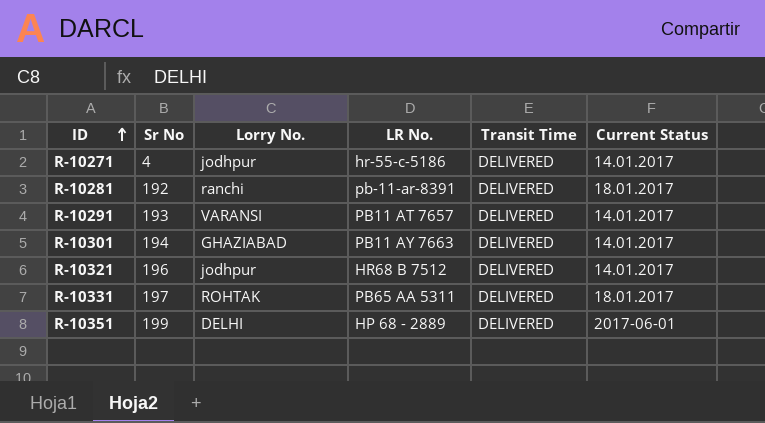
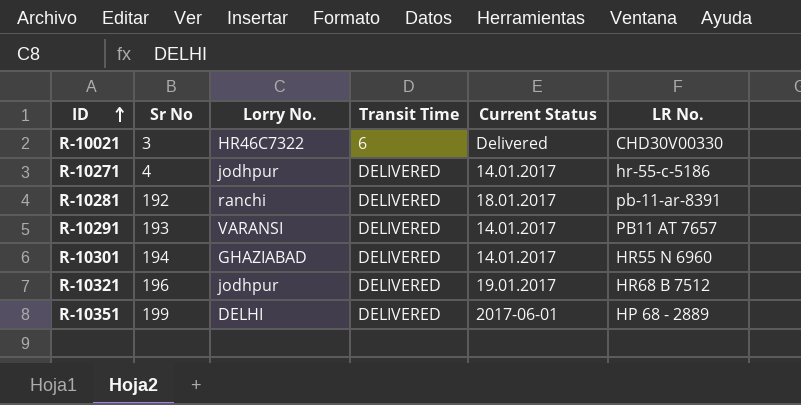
column LR No. | position: 4 -> 6
row R-10331: 197 | ROHTAK | PB65 AA 5311 | DELIVERED | 18.01.2017 -> none
row R-10021: none -> 3 | HR46C7322 | 6 | Delivered | CHD30V00330
R-10301 | LR No.: PB11 AY 7663 -> HR55 N 6960
R-10321 | Current Status: 14.01.2017 -> 19.01.2017

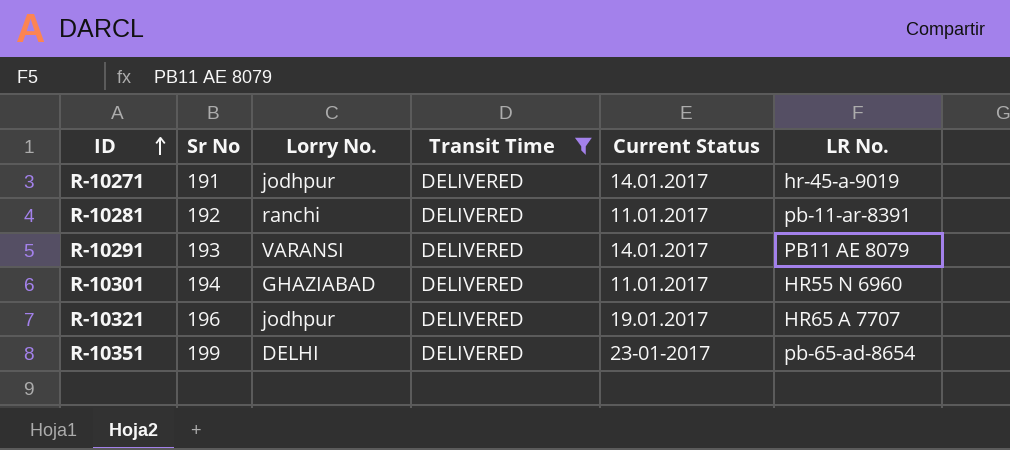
filter: none -> Transit Time = DELIVERED
R-10271 | Sr No: 4 -> 191
R-10271 | LR No.: hr-55-c-5186 -> hr-45-a-9019
R-10281 | Current Status: 18.01.2017 -> 11.01.2017
R-10291 | LR No.: PB11 AT 7657 -> PB11 AE 8079
R-10301 | Current Status: 14.01.2017 -> 11.01.2017
R-10321 | LR No.: HR68 B 7512 -> HR65 A 7707
R-10351 | Current Status: 2017-06-01 -> 23-01-2017
R-10351 | LR No.: HP 68 - 2889 -> pb-65-ad-8654

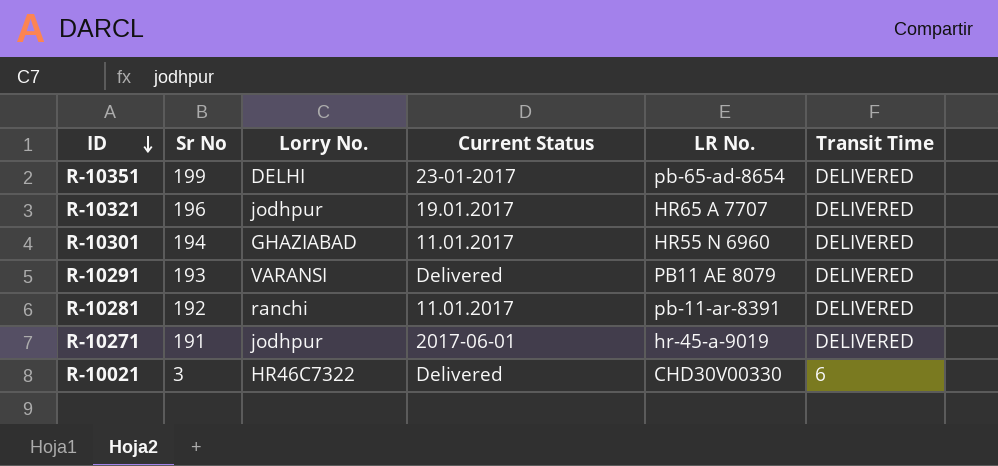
filter: Transit Time = DELIVERED -> none
row order: ID ascending -> ID descending
column Transit Time | position: 4 -> 6
R-10291 | Current Status: 14.01.2017 -> Delivered
R-10271 | Current Status: 14.01.2017 -> 2017-06-01

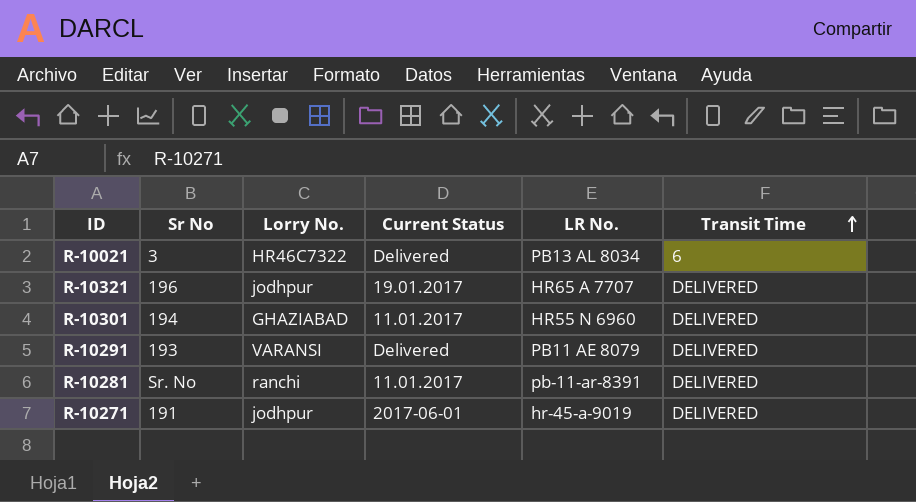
row order: ID descending -> Transit Time ascending
row R-10351: 199 | DELHI | 23-01-2017 | pb-65-ad-8654 | DELIVERED -> none
R-10021 | LR No.: CHD30V00330 -> PB13 AL 8034
R-10281 | Sr No: 192 -> Sr. No

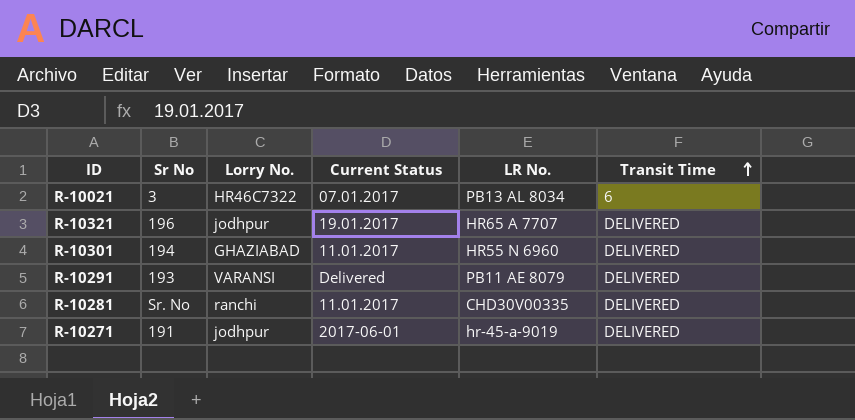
R-10021 | Current Status: Delivered -> 07.01.2017
R-10281 | LR No.: pb-11-ar-8391 -> CHD30V00335

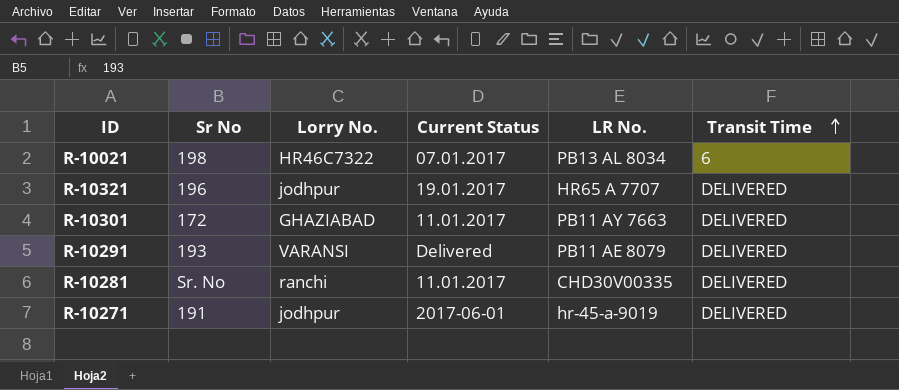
R-10021 | Sr No: 3 -> 198
R-10301 | Sr No: 194 -> 172
R-10301 | LR No.: HR55 N 6960 -> PB11 AY 7663

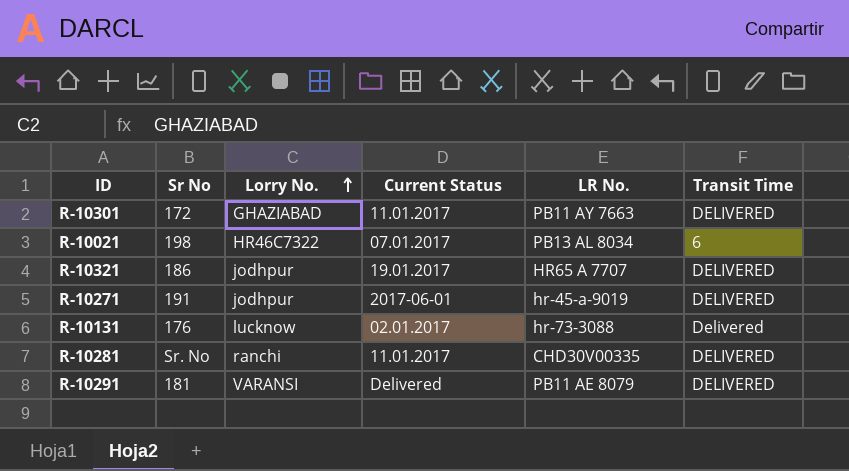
row order: Transit Time ascending -> Lorry No. ascending
R-10321 | Sr No: 196 -> 186
row R-10131: none -> 176 | lucknow | 02.01.2017 | hr-73-3088 | Delivered
R-10291 | Sr No: 193 -> 181

